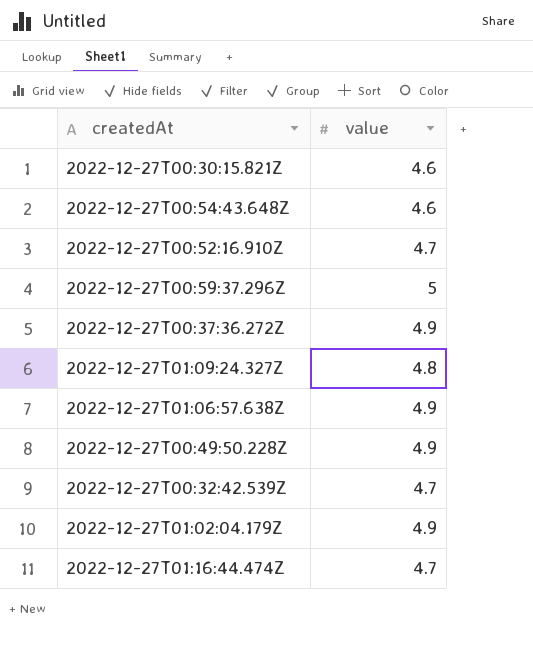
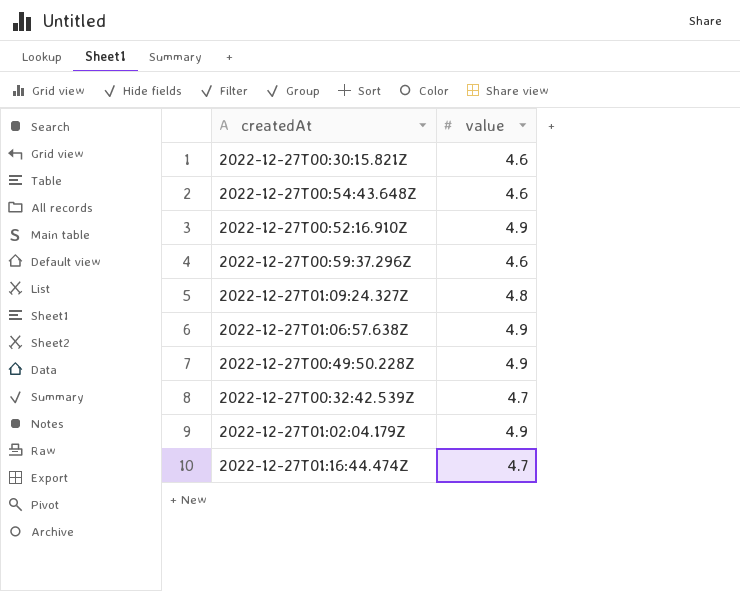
row 2022-12-27T00:37:36.272Z: 4.9 -> none
2022-12-27T00:52:16.910Z | value: 4.7 -> 4.9
2022-12-27T00:59:37.296Z | value: 5 -> 4.6

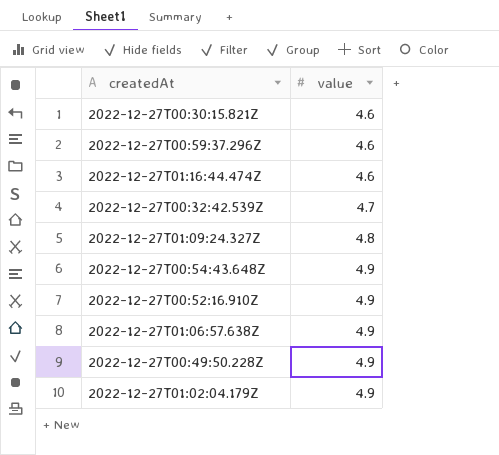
row order: none -> value ascending
2022-12-27T01:16:44.474Z | value: 4.7 -> 4.6
2022-12-27T00:54:43.648Z | value: 4.6 -> 4.9

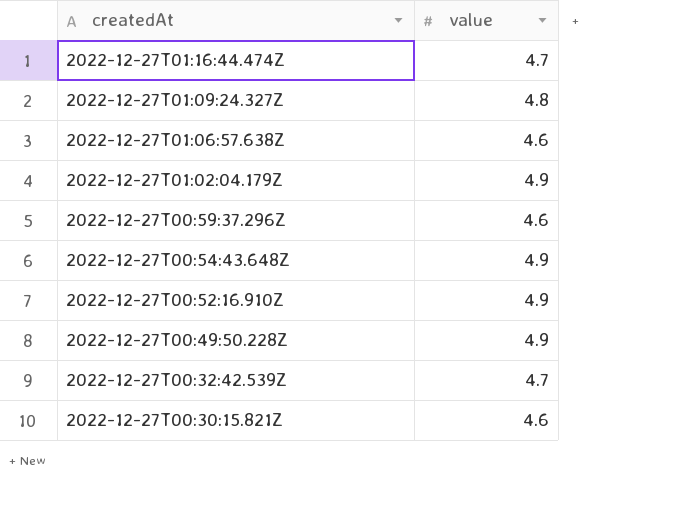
row order: value ascending -> createdAt descending
2022-12-27T01:16:44.474Z | value: 4.6 -> 4.7
2022-12-27T01:06:57.638Z | value: 4.9 -> 4.6

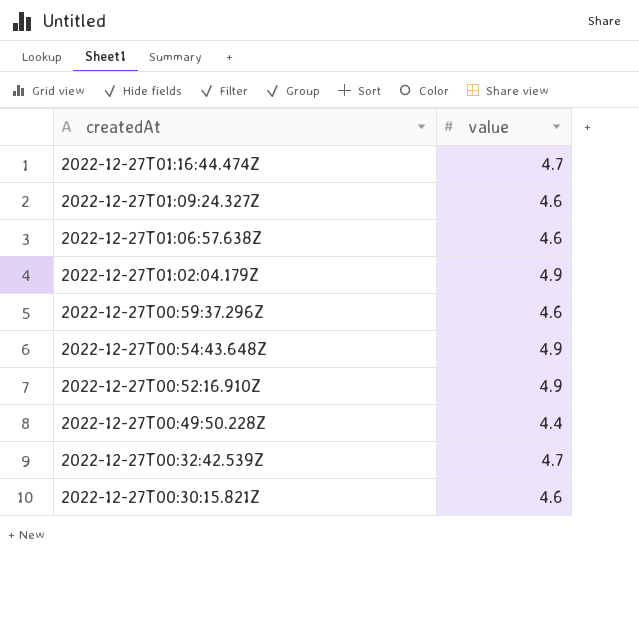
2022-12-27T01:09:24.327Z | value: 4.8 -> 4.6
2022-12-27T00:49:50.228Z | value: 4.9 -> 4.4

